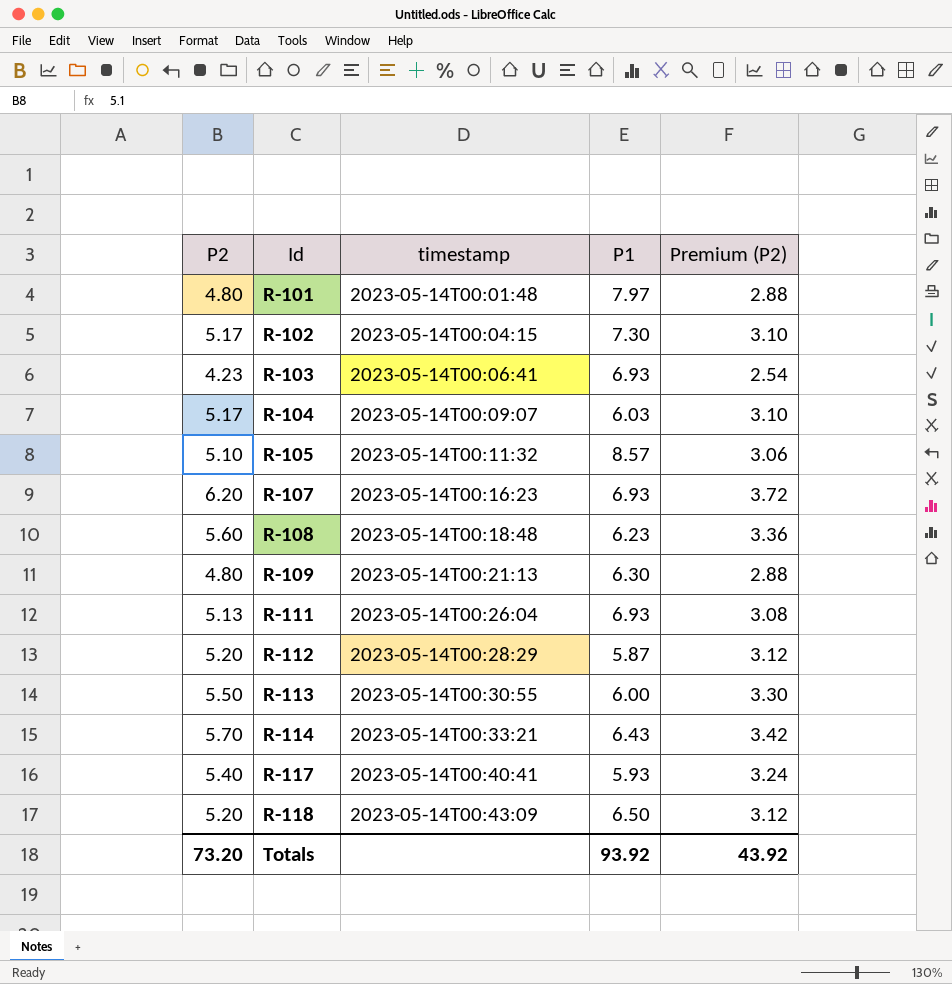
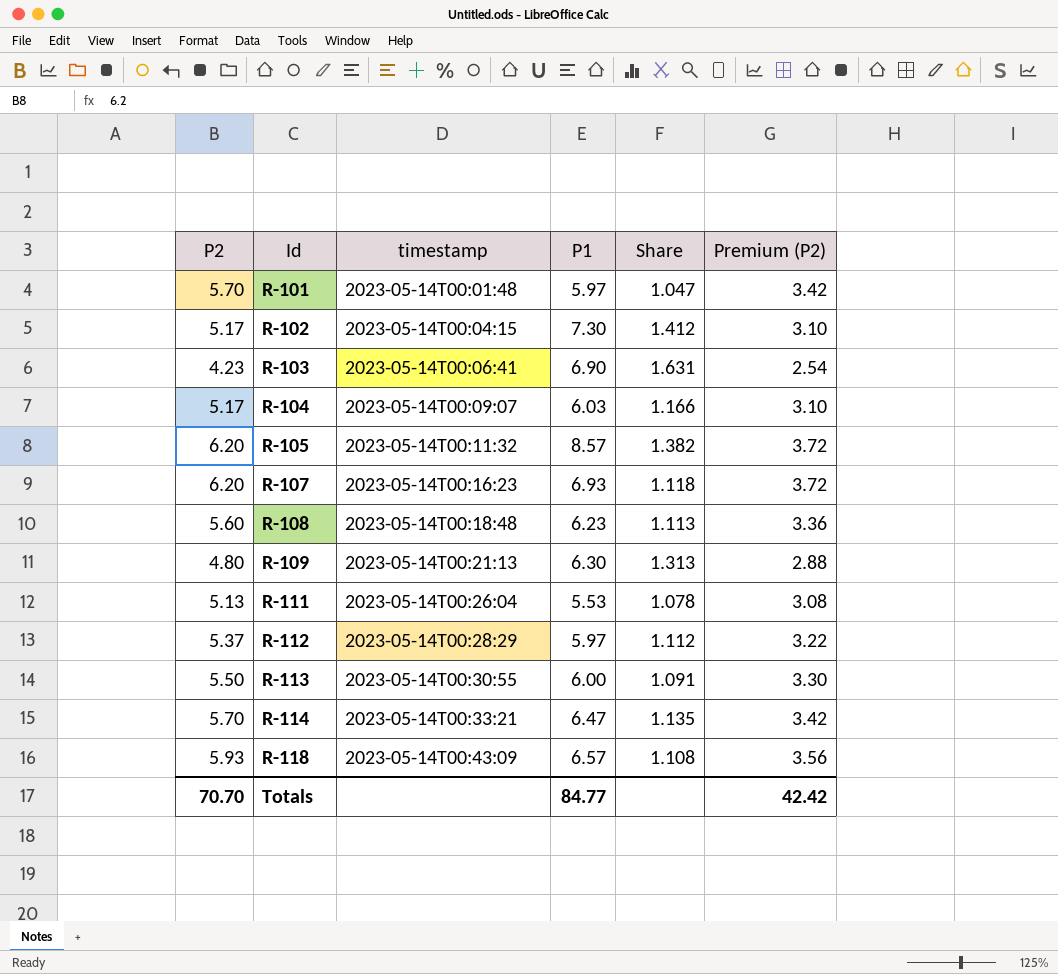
column Share | formula: none -> [P1] / [P2]
row R-117: 5.40 | 2023-05-14T00:40:41 | 5.93 | 3.24 -> none
R-101 | P2: 4.80 -> 5.70
R-101 | P1: 7.97 -> 5.97
R-101 | Premium (P2): 2.88 -> 3.42
R-103 | P1: 6.93 -> 6.90
R-105 | P2: 5.10 -> 6.20
R-105 | Premium (P2): 3.06 -> 3.72
R-111 | P1: 6.93 -> 5.53
R-112 | P2: 5.20 -> 5.37
R-112 | P1: 5.87 -> 5.97
R-112 | Premium (P2): 3.12 -> 3.22
R-114 | P1: 6.43 -> 6.47
R-118 | P2: 5.20 -> 5.93
R-118 | P1: 6.50 -> 6.57
R-118 | Premium (P2): 3.12 -> 3.56
Totals | P2: 73.20 -> 70.70
Totals | P1: 93.92 -> 84.77
Totals | Premium (P2): 43.92 -> 42.42

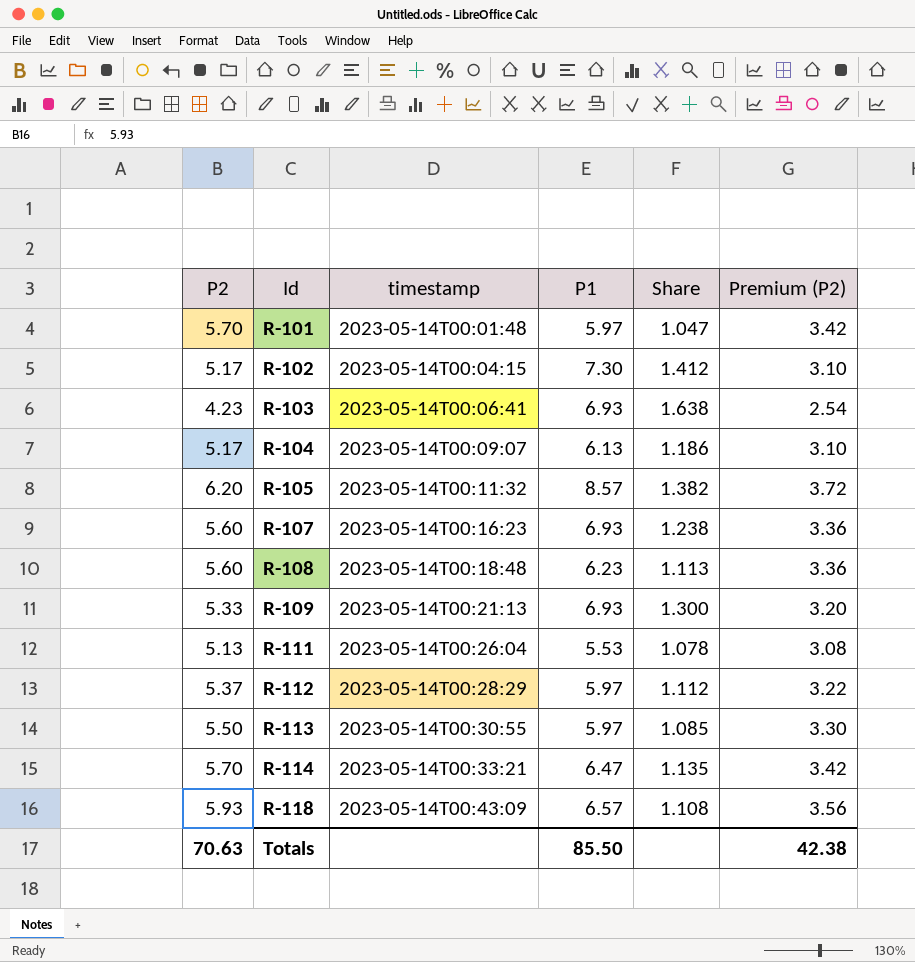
R-103 | P1: 6.90 -> 6.93
R-103 | Share: 1.631 -> 1.638
R-104 | P1: 6.03 -> 6.13
R-104 | Share: 1.166 -> 1.186
R-107 | P2: 6.20 -> 5.60
R-107 | Share: 1.118 -> 1.238
R-107 | Premium (P2): 3.72 -> 3.36
R-109 | P2: 4.80 -> 5.33
R-109 | P1: 6.30 -> 6.93
R-109 | Share: 1.313 -> 1.300
R-109 | Premium (P2): 2.88 -> 3.20
R-113 | P1: 6.00 -> 5.97
R-113 | Share: 1.091 -> 1.085
Totals | P2: 70.70 -> 70.63
Totals | P1: 84.77 -> 85.50
Totals | Premium (P2): 42.42 -> 42.38

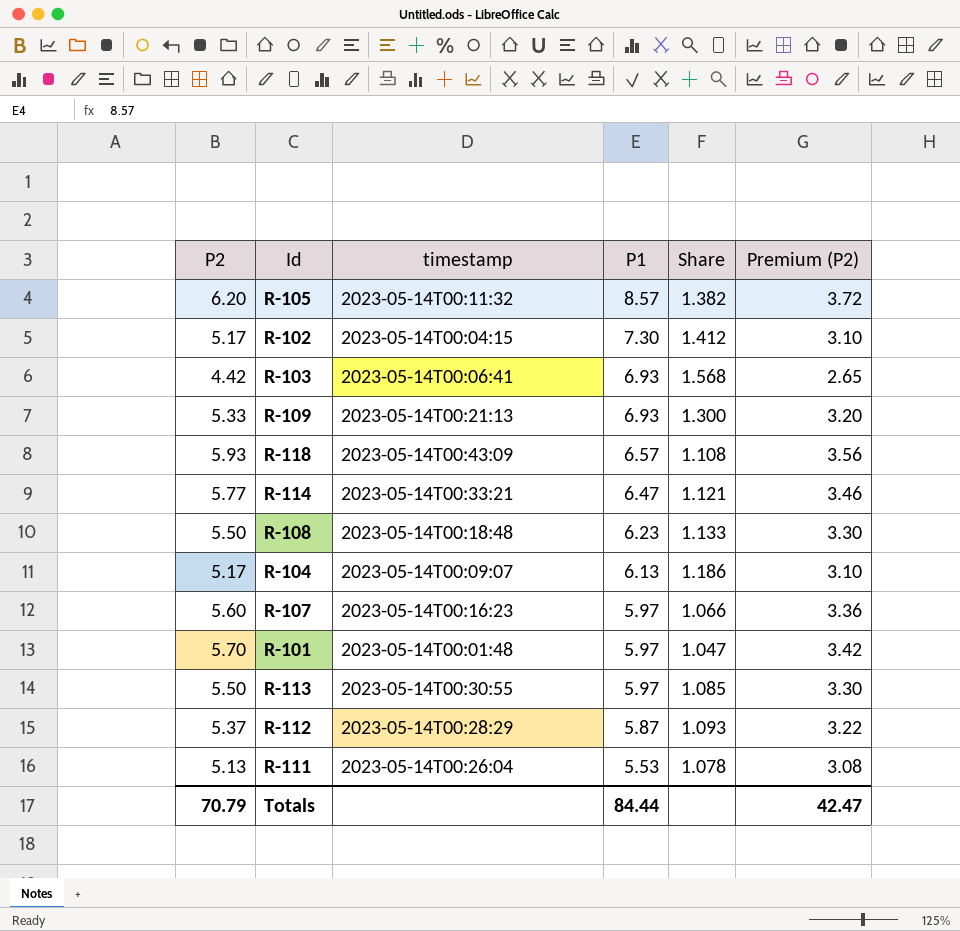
row order: Id ascending -> P1 descending
R-103 | P2: 4.23 -> 4.42
R-103 | Share: 1.638 -> 1.568
R-103 | Premium (P2): 2.54 -> 2.65
R-114 | P2: 5.70 -> 5.77
R-114 | Share: 1.135 -> 1.121
R-114 | Premium (P2): 3.42 -> 3.46
R-108 | P2: 5.60 -> 5.50
R-108 | Share: 1.113 -> 1.133
R-108 | Premium (P2): 3.36 -> 3.30
R-107 | P1: 6.93 -> 5.97
R-107 | Share: 1.238 -> 1.066
R-112 | P1: 5.97 -> 5.87
R-112 | Share: 1.112 -> 1.093
Totals | P2: 70.63 -> 70.79
Totals | P1: 85.50 -> 84.44
Totals | Premium (P2): 42.38 -> 42.47

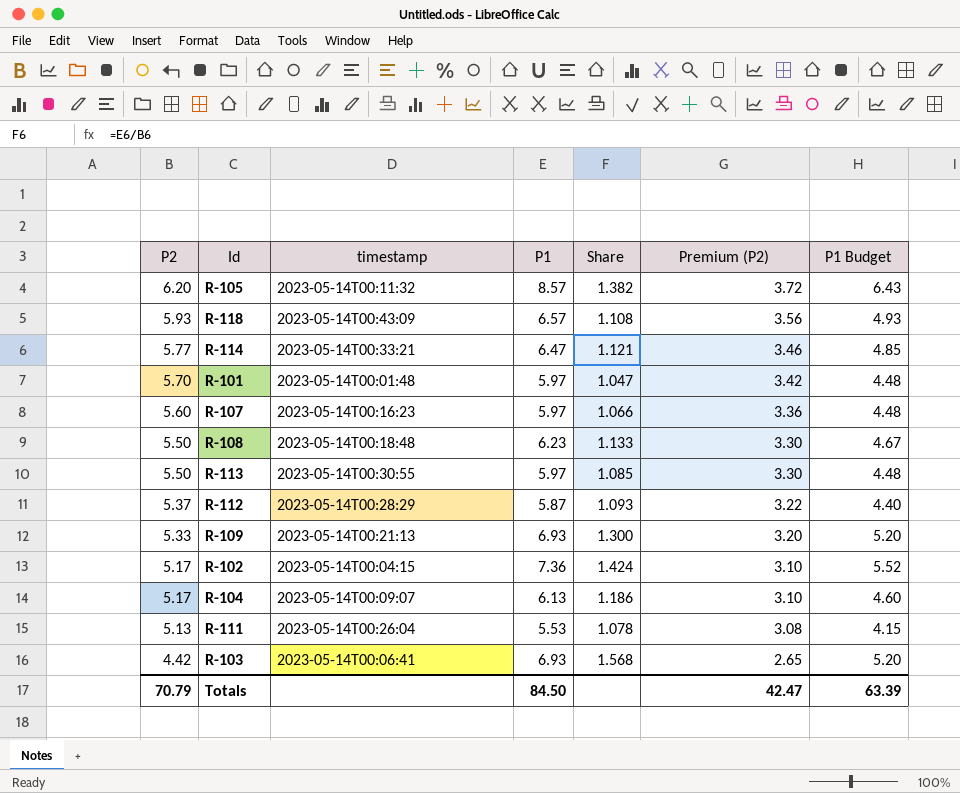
row order: P1 descending -> P2 descending
column P1 Budget | formula: none -> [P1] * 0.75
R-102 | P1: 7.30 -> 7.36
R-102 | Share: 1.412 -> 1.424
Totals | P1: 84.44 -> 84.50

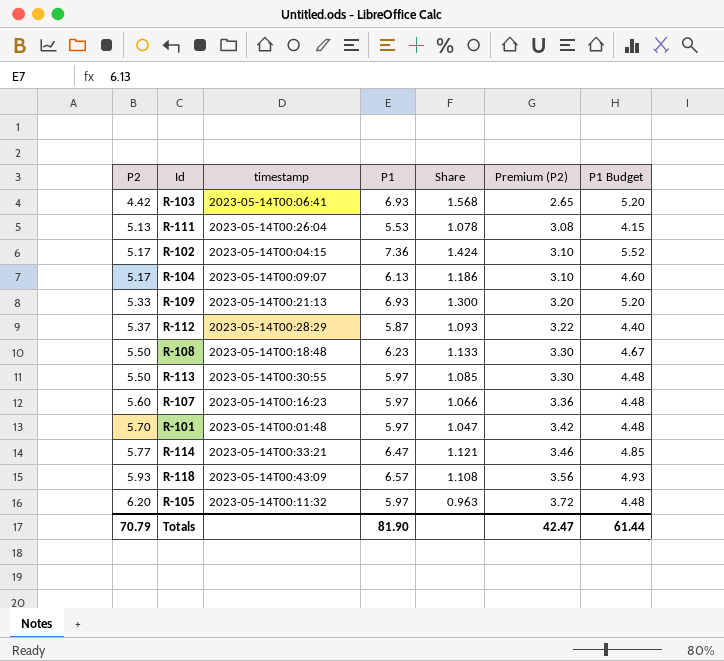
row order: P2 descending -> P2 ascending
R-105 | P1: 8.57 -> 5.97
R-105 | Share: 1.382 -> 0.963
R-105 | P1 Budget: 6.43 -> 4.48
Totals | P1: 84.50 -> 81.90
Totals | P1 Budget: 63.39 -> 61.44

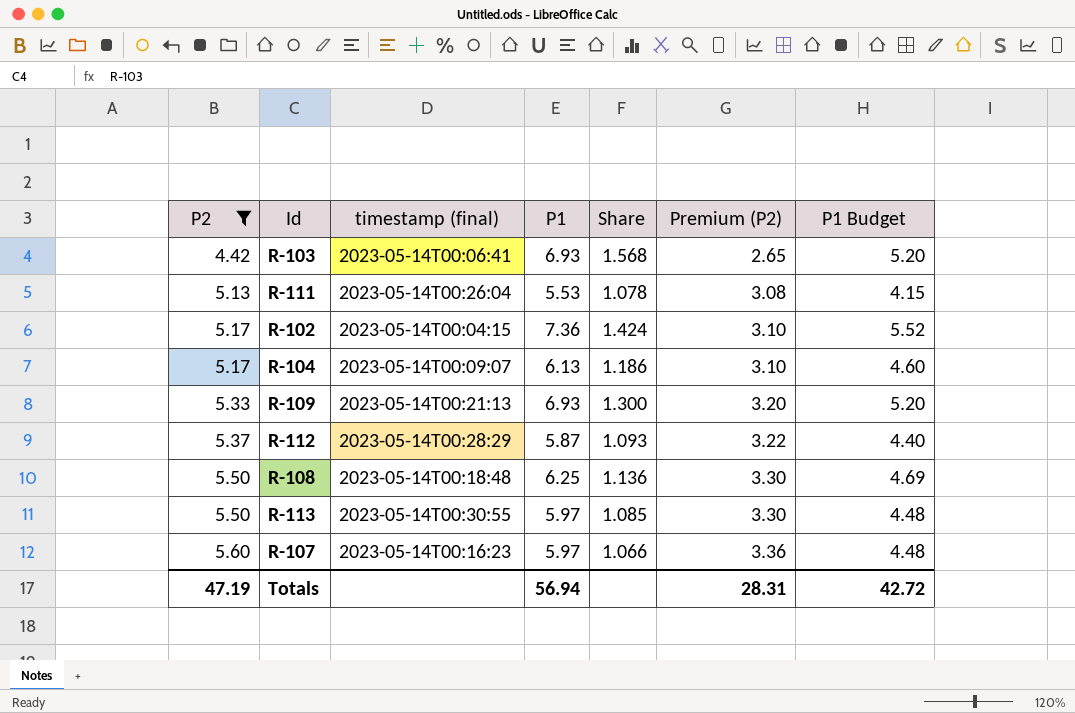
filter: none -> P2 <= 5.60
column name: timestamp -> timestamp (final)
R-108 | P1: 6.23 -> 6.25
R-108 | Share: 1.133 -> 1.136
R-108 | P1 Budget: 4.67 -> 4.69
Totals | P2: 70.79 -> 47.19
Totals | P1: 81.90 -> 56.94
Totals | Premium (P2): 42.47 -> 28.31
Totals | P1 Budget: 61.44 -> 42.72

